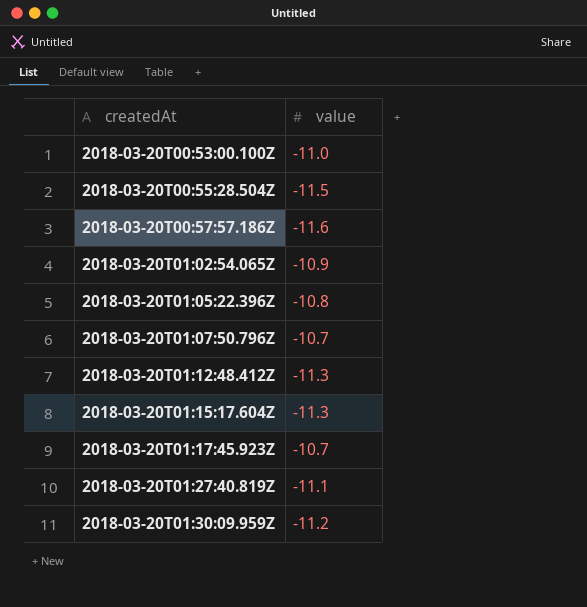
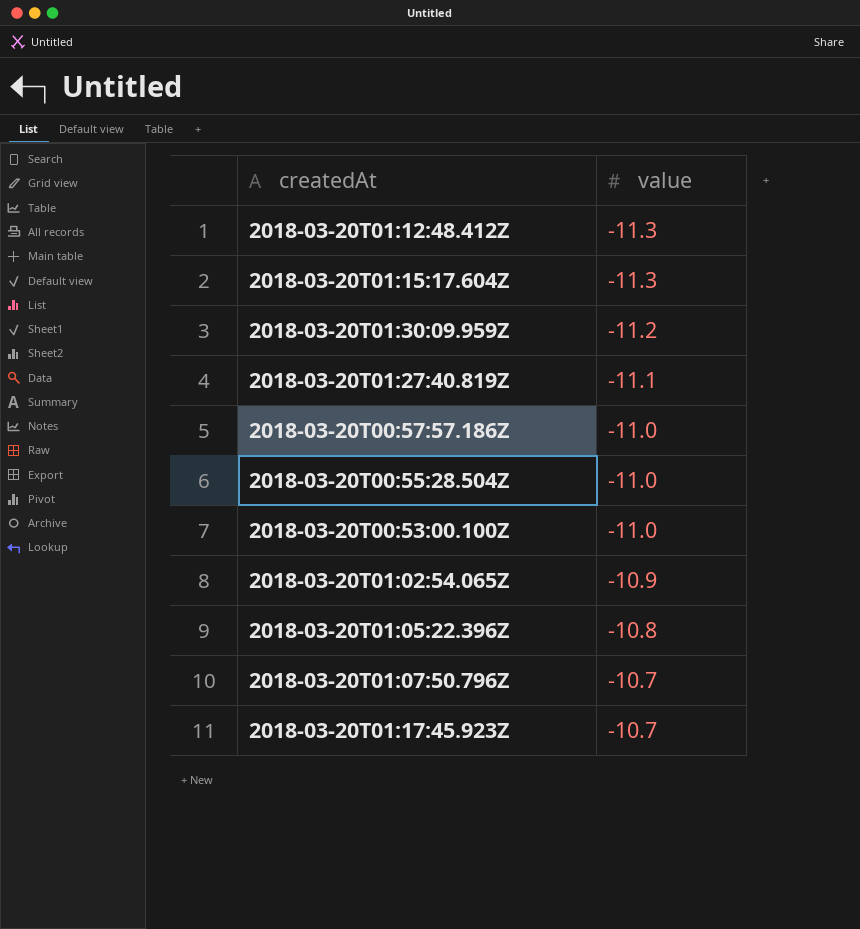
row order: createdAt ascending -> value ascending
2018-03-20T00:57:57.186Z | value: -11.6 -> -11.0
2018-03-20T00:55:28.504Z | value: -11.5 -> -11.0

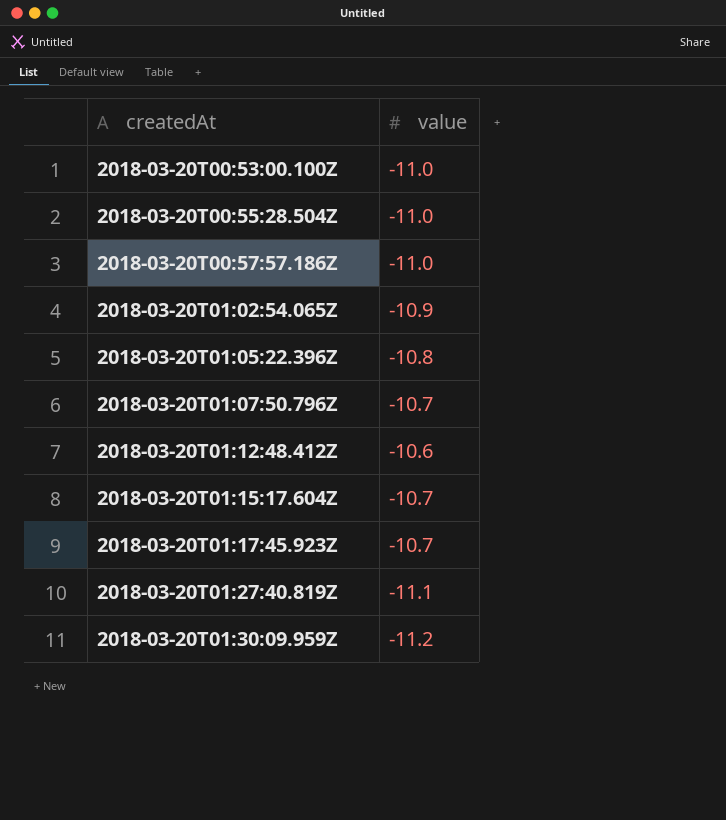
row order: value ascending -> createdAt ascending
2018-03-20T01:12:48.412Z | value: -11.3 -> -10.6
2018-03-20T01:15:17.604Z | value: -11.3 -> -10.7

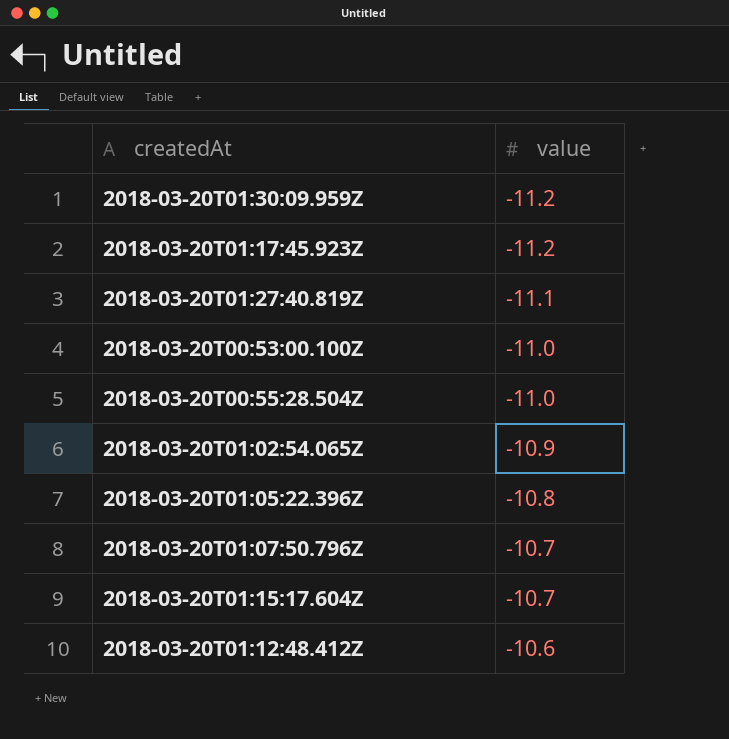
row order: createdAt ascending -> value ascending
row 2018-03-20T00:57:57.186Z: -11.0 -> none
2018-03-20T01:17:45.923Z | value: -10.7 -> -11.2

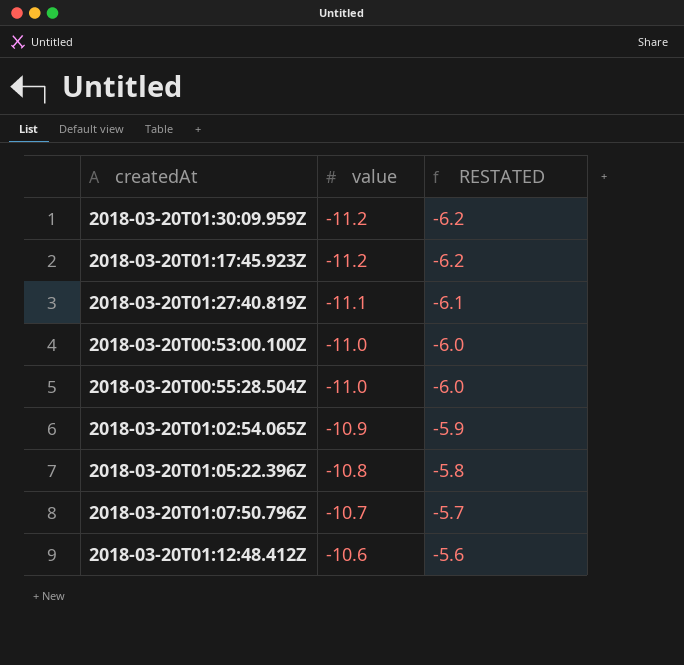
column RESTATED | formula: none -> [value] + 5
row 2018-03-20T01:15:17.604Z: -10.7 -> none

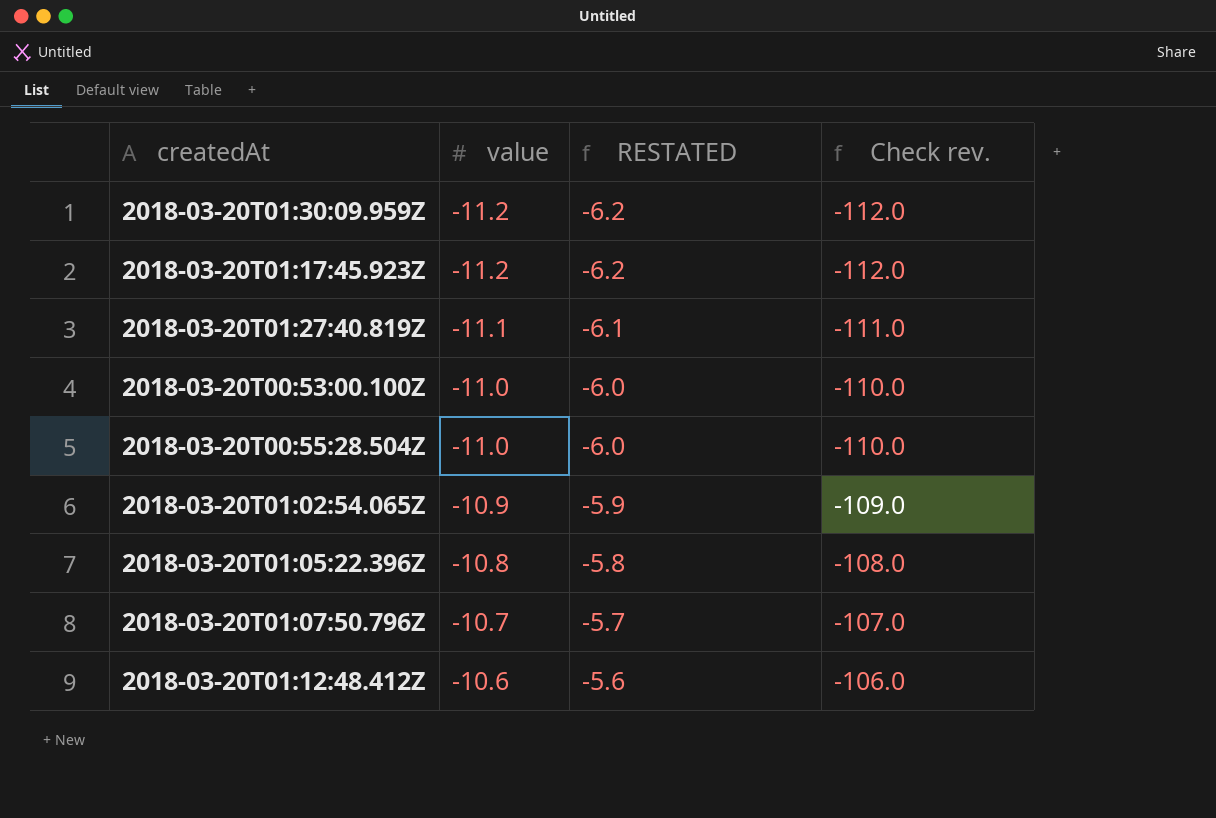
column Check rev. | formula: none -> [value] * 10

